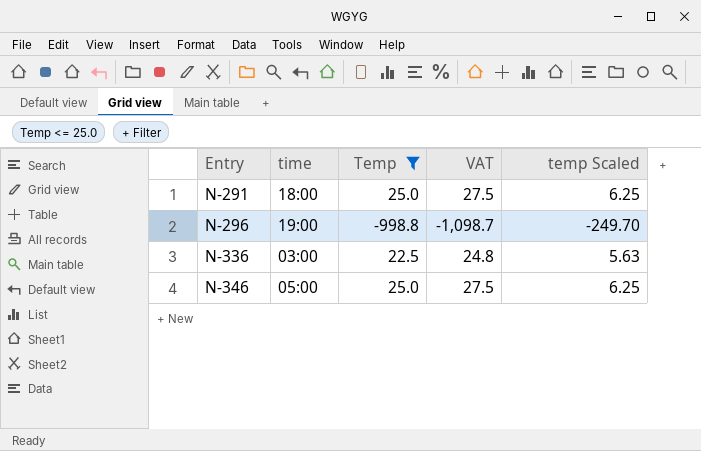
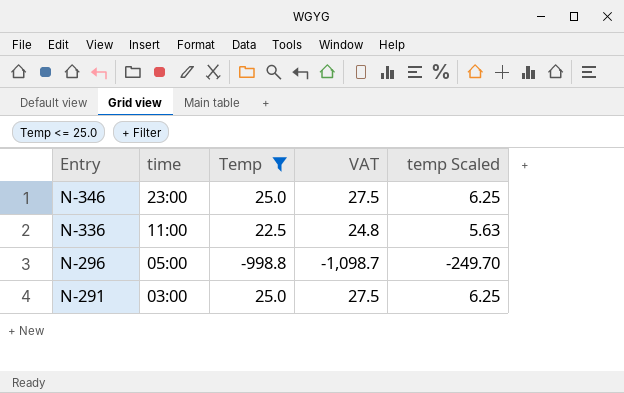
row order: Entry ascending -> Entry descending
N-346 | time: 05:00 -> 23:00
N-336 | time: 03:00 -> 11:00
N-296 | time: 19:00 -> 05:00
N-291 | time: 18:00 -> 03:00

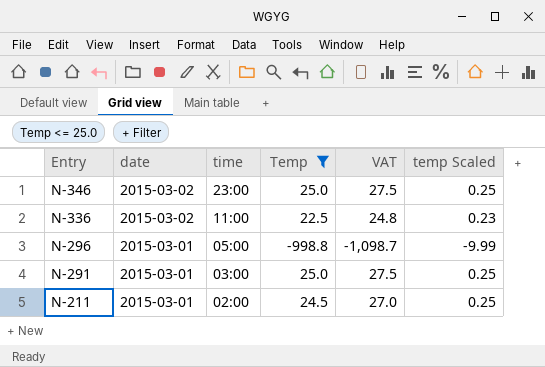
column date | position: none -> 2
column temp Scaled | formula: [Temp] * 0.25 -> [Temp] * 0.01
row N-211: none -> 2015-03-01 | 02:00 | 24.5 | 27.0 | 0.25

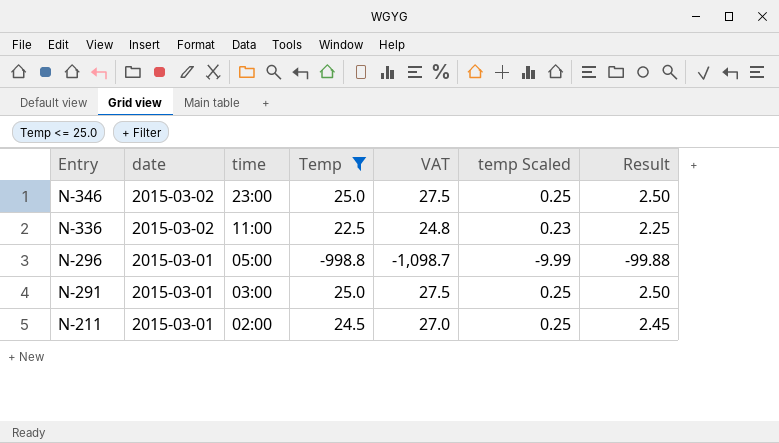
column Result | formula: none -> [Temp] * 0.1

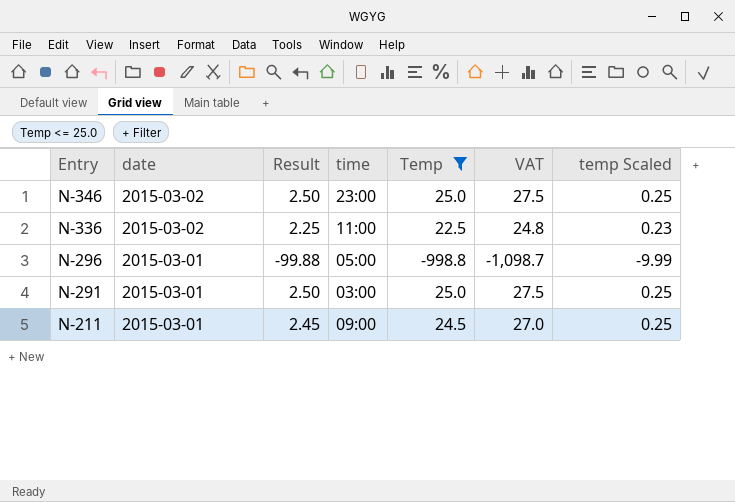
column Result | position: 7 -> 3
N-211 | time: 02:00 -> 09:00

